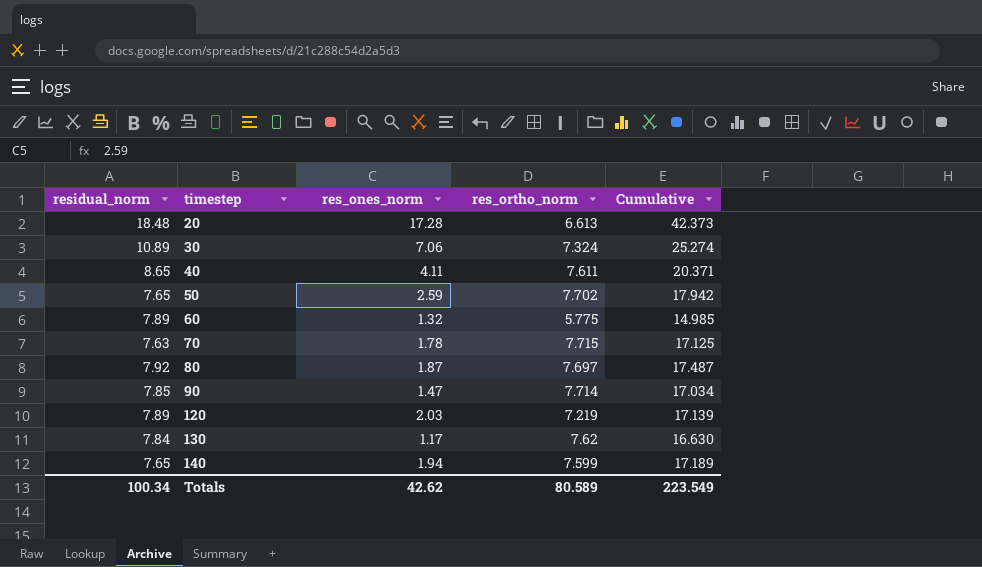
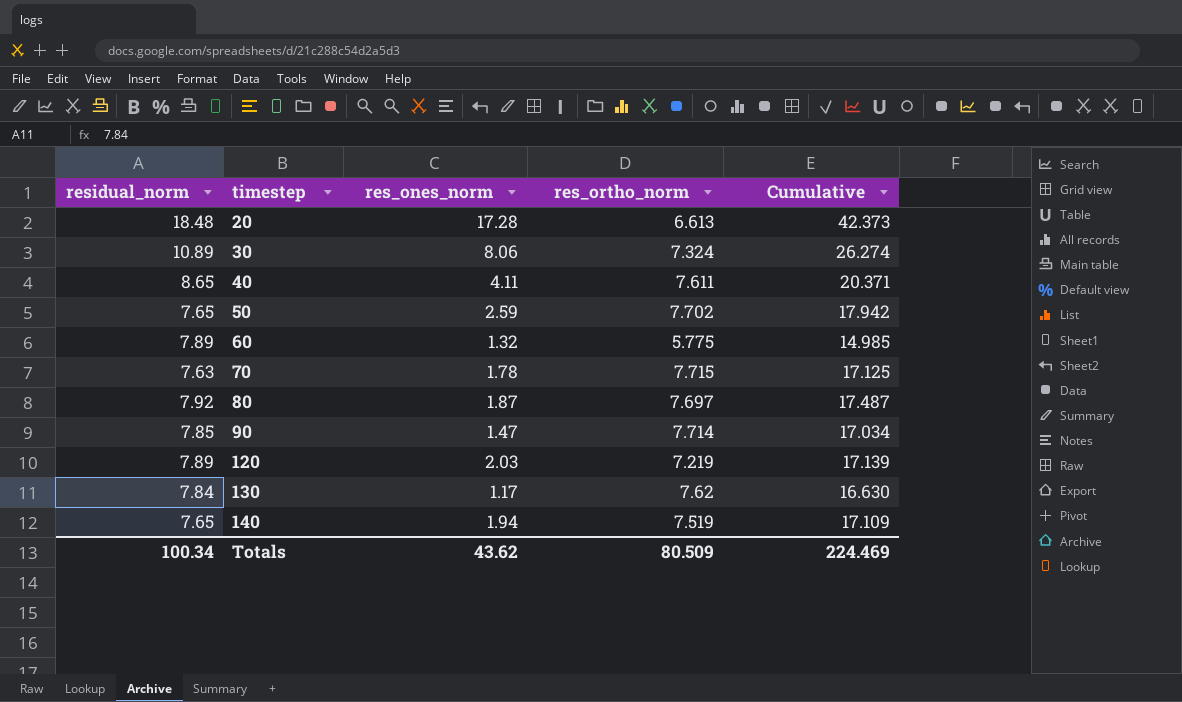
30 | res_ones_norm: 7.06 -> 8.06
30 | Cumulative: 25.274 -> 26.274
140 | res_ortho_norm: 7.599 -> 7.519
140 | Cumulative: 17.189 -> 17.109
Totals | res_ones_norm: 42.62 -> 43.62
Totals | res_ortho_norm: 80.589 -> 80.509
Totals | Cumulative: 223.549 -> 224.469

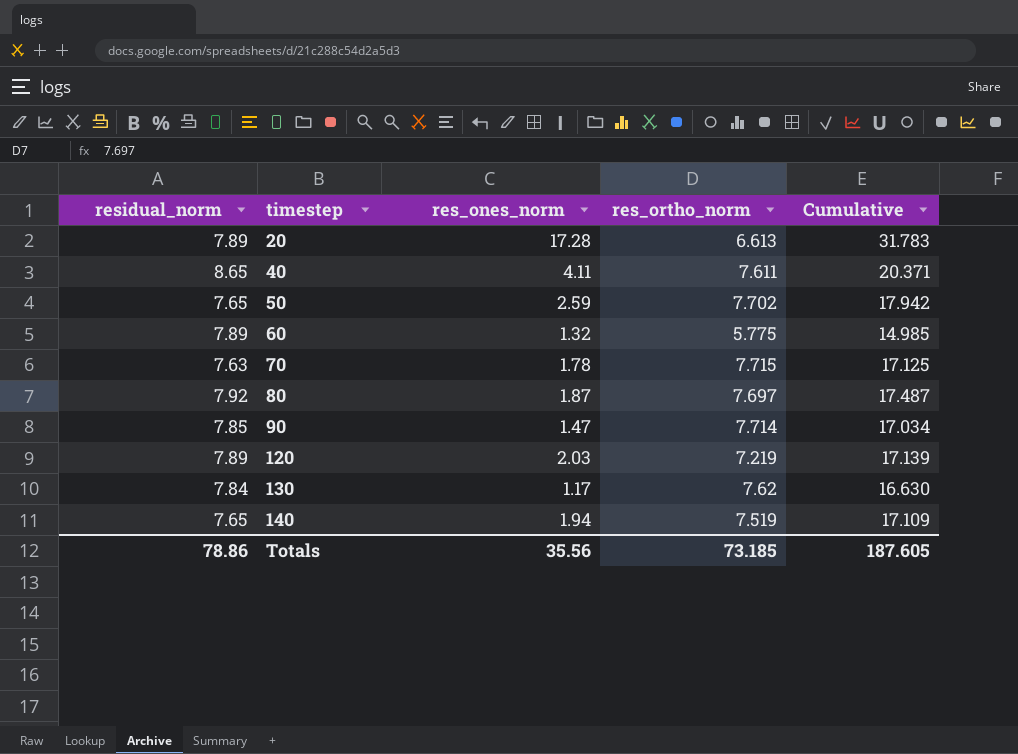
row 30: 10.89 | 8.06 | 7.324 | 26.274 -> none
20 | residual_norm: 18.48 -> 7.89
20 | Cumulative: 42.373 -> 31.783
Totals | residual_norm: 100.34 -> 78.86
Totals | res_ones_norm: 43.62 -> 35.56
Totals | res_ortho_norm: 80.509 -> 73.185
Totals | Cumulative: 224.469 -> 187.605

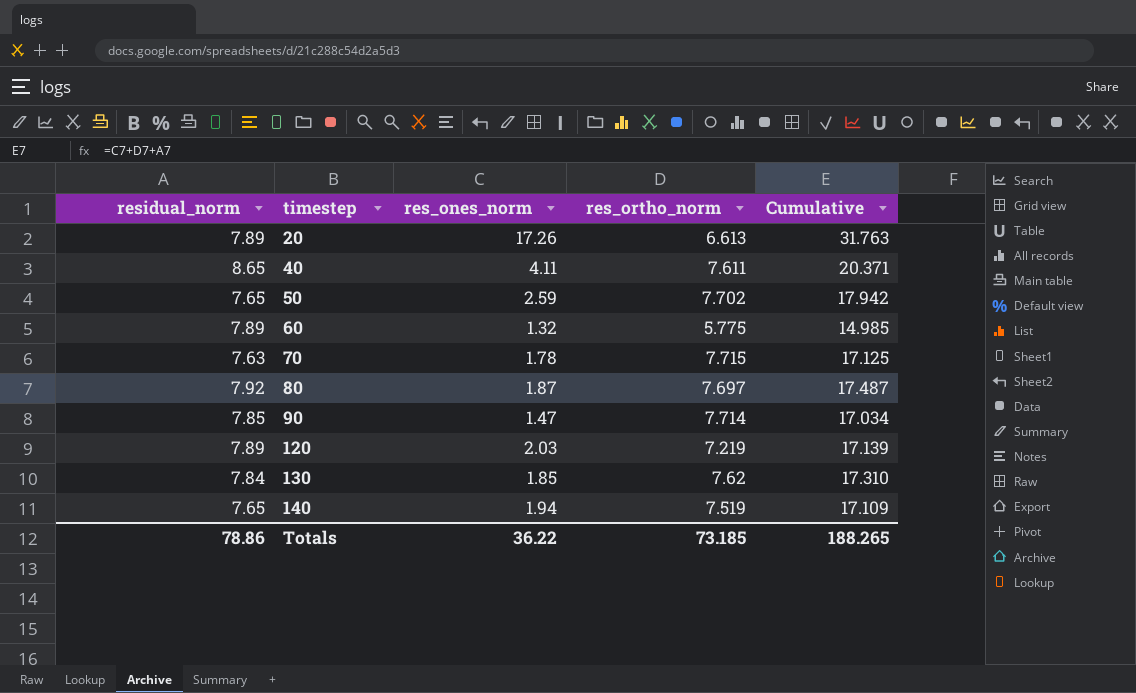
20 | res_ones_norm: 17.28 -> 17.26
20 | Cumulative: 31.783 -> 31.763
130 | res_ones_norm: 1.17 -> 1.85
130 | Cumulative: 16.630 -> 17.310
Totals | res_ones_norm: 35.56 -> 36.22
Totals | Cumulative: 187.605 -> 188.265

